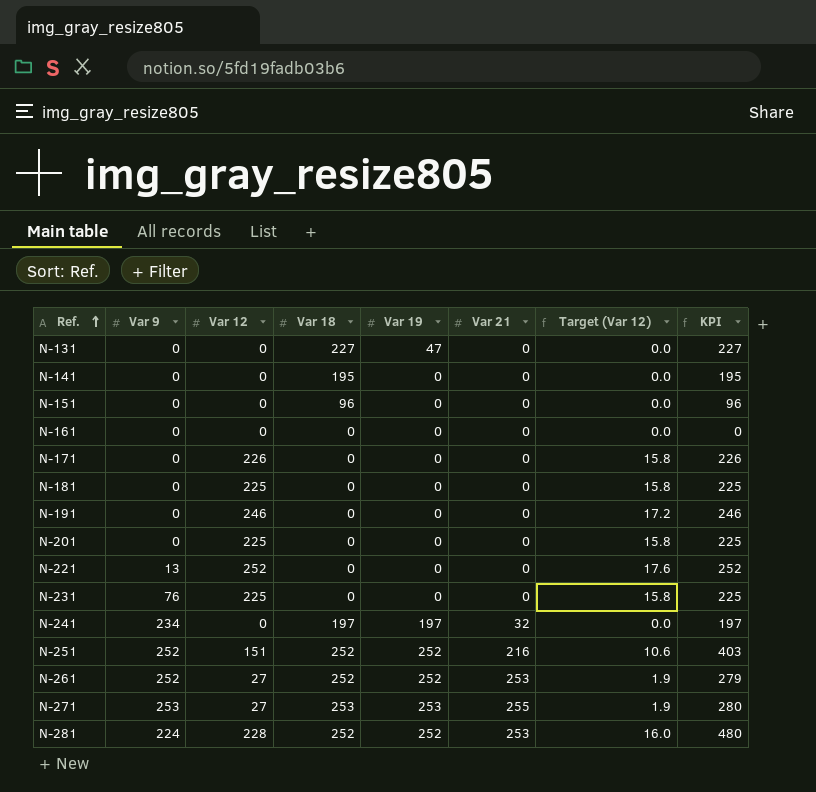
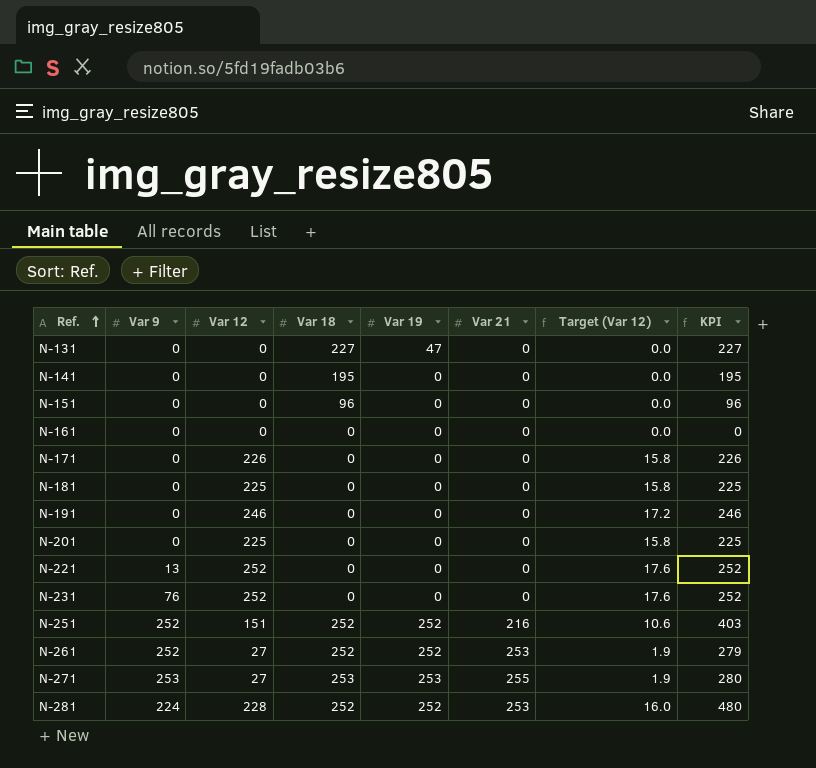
row N-241: 234 | 0 | 197 | 197 | 32 | 0.0 | 197 -> none
N-231 | Var 12: 225 -> 252
N-231 | Target (Var 12): 15.8 -> 17.6
N-231 | KPI: 225 -> 252

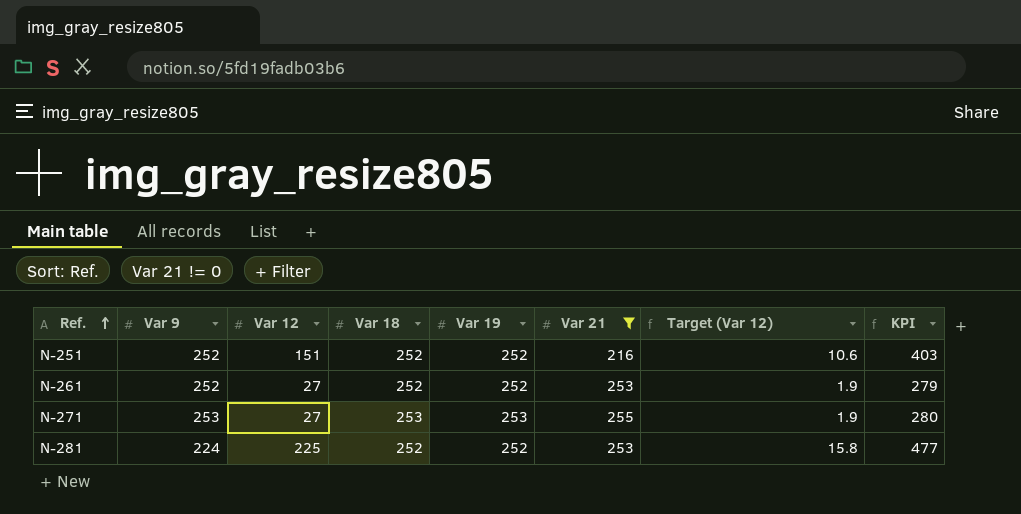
filter: none -> Var 21 != 0
N-281 | Var 12: 228 -> 225
N-281 | Target (Var 12): 16.0 -> 15.8
N-281 | KPI: 480 -> 477

